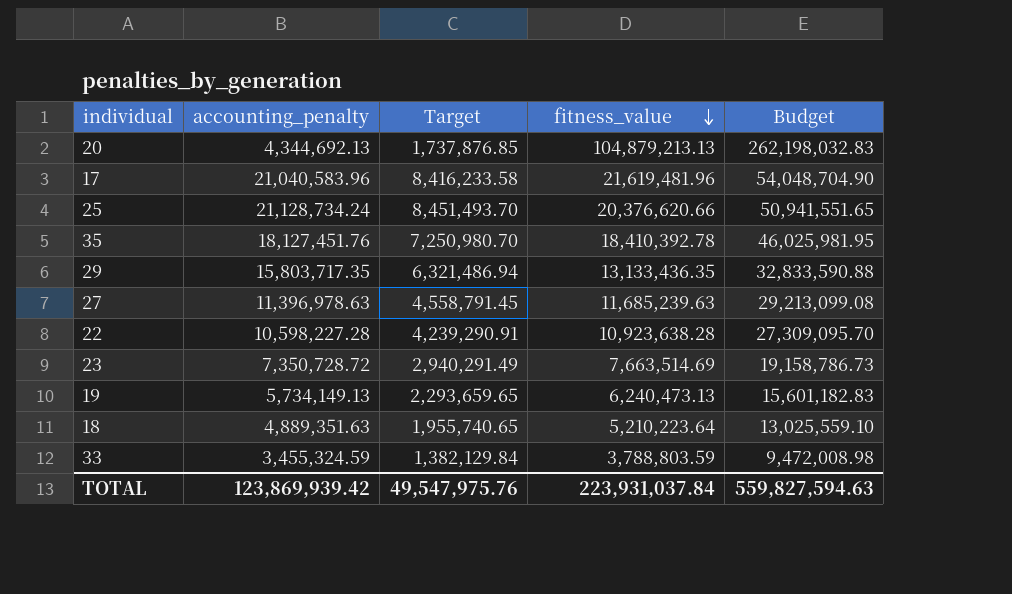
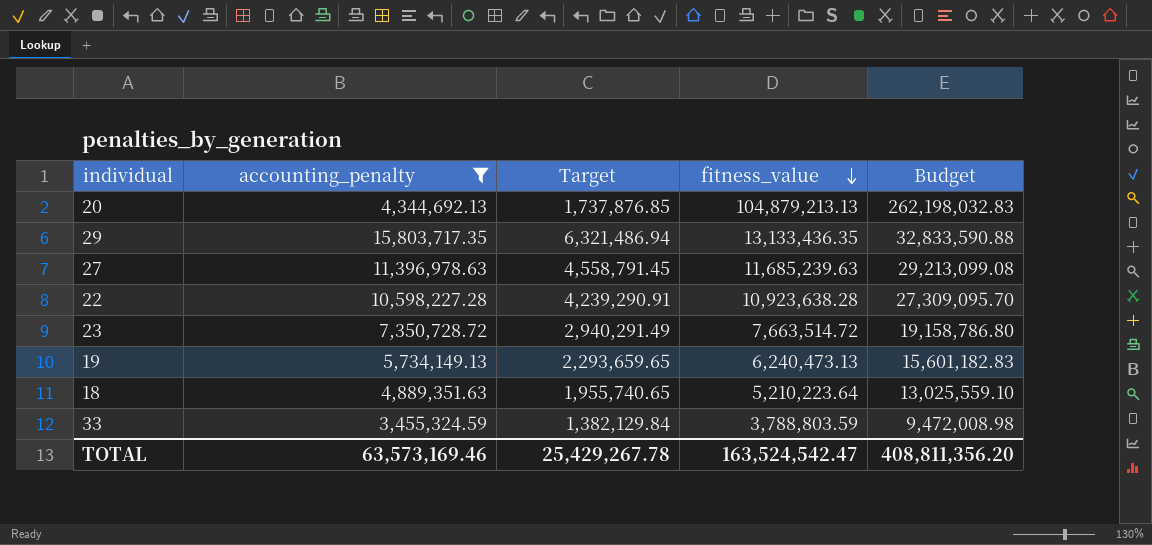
filter: none -> accounting_penalty <= 15,803,717.35
23 | fitness_value: 7,663,514.69 -> 7,663,514.72
23 | Budget: 19,158,786.73 -> 19,158,786.80
TOTAL | accounting_penalty: 123,869,939.42 -> 63,573,169.46
TOTAL | Target: 49,547,975.76 -> 25,429,267.78
TOTAL | fitness_value: 223,931,037.84 -> 163,524,542.47
TOTAL | Budget: 559,827,594.63 -> 408,811,356.20

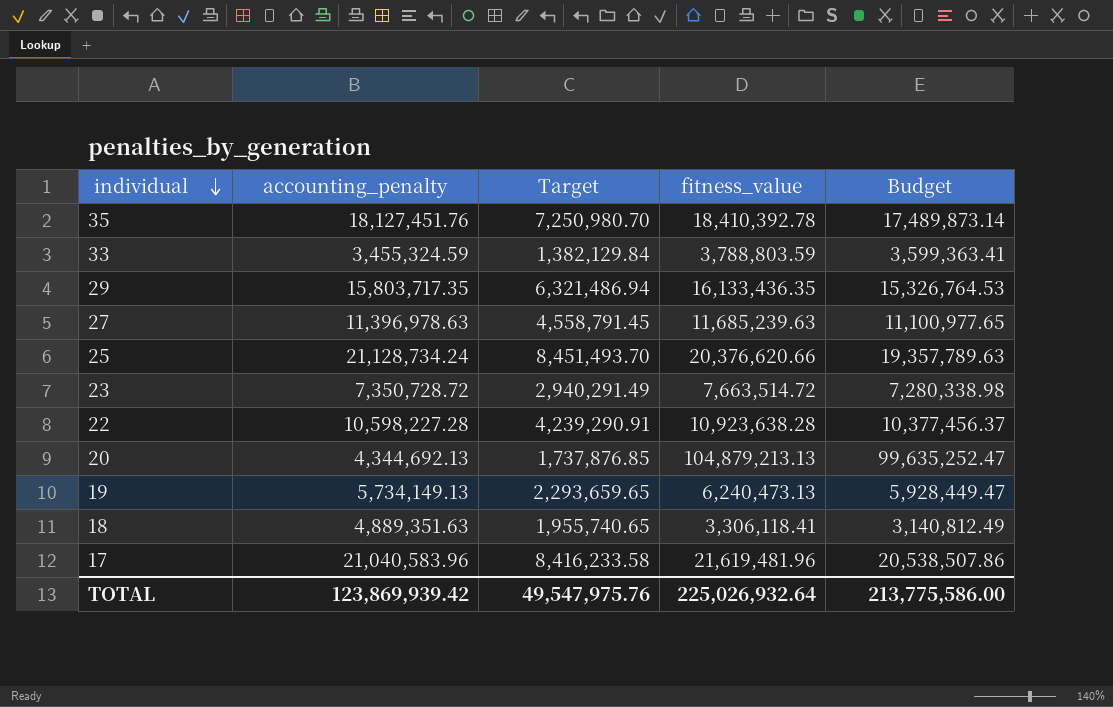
filter: accounting_penalty <= 15,803,717.35 -> none
row order: fitness_value descending -> individual descending
column Budget | formula: [fitness_value] * 2.5 -> [fitness_value] * 0.95
29 | fitness_value: 13,133,436.35 -> 16,133,436.35
18 | fitness_value: 5,210,223.64 -> 3,306,118.41
TOTAL | accounting_penalty: 63,573,169.46 -> 123,869,939.42
TOTAL | Target: 25,429,267.78 -> 49,547,975.76
TOTAL | fitness_value: 163,524,542.47 -> 225,026,932.64
TOTAL | Budget: 408,811,356.20 -> 213,775,586.00

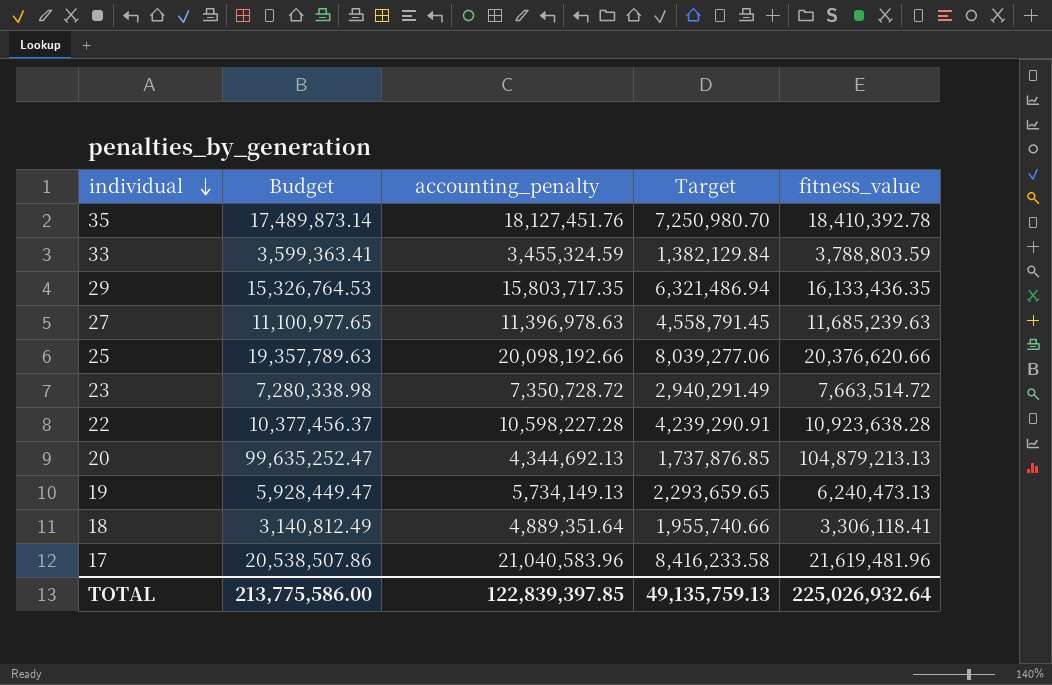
column Budget | position: 5 -> 2
25 | accounting_penalty: 21,128,734.24 -> 20,098,192.66
25 | Target: 8,451,493.70 -> 8,039,277.06
18 | accounting_penalty: 4,889,351.63 -> 4,889,351.64
18 | Target: 1,955,740.65 -> 1,955,740.66
TOTAL | accounting_penalty: 123,869,939.42 -> 122,839,397.85
TOTAL | Target: 49,547,975.76 -> 49,135,759.13

